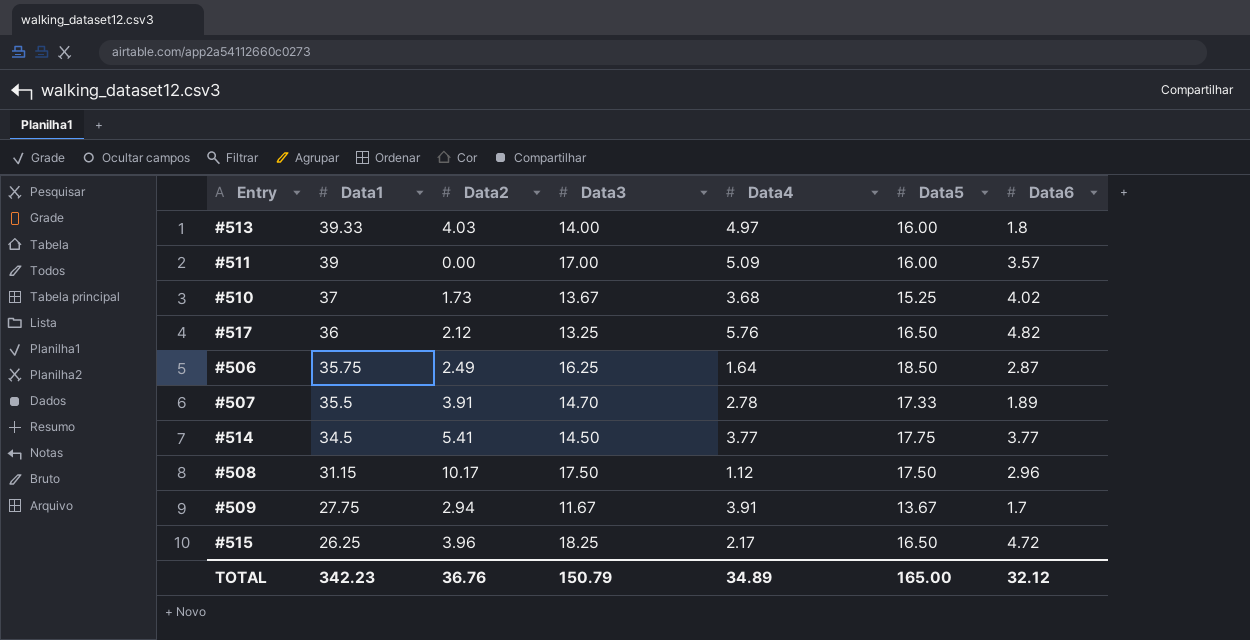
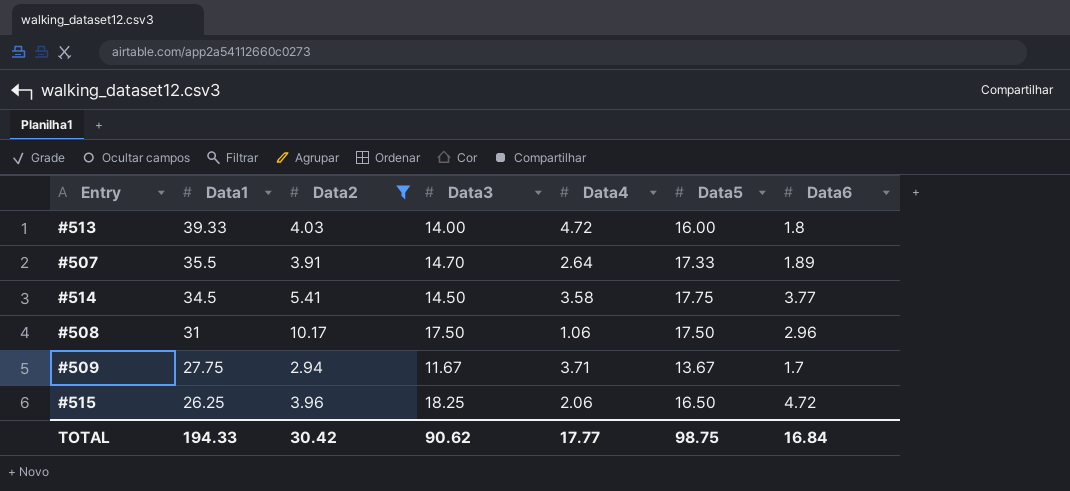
filter: none -> Data2 >= 2.94
#513 | Data4: 4.97 -> 4.72
#507 | Data4: 2.78 -> 2.64
#514 | Data4: 3.77 -> 3.58
#508 | Data1: 31.15 -> 31
#508 | Data4: 1.12 -> 1.06
#509 | Data4: 3.91 -> 3.71
#515 | Data4: 2.17 -> 2.06
TOTAL | Data1: 342.23 -> 194.33
TOTAL | Data2: 36.76 -> 30.42
TOTAL | Data3: 150.79 -> 90.62
TOTAL | Data4: 34.89 -> 17.77
TOTAL | Data5: 165.00 -> 98.75
TOTAL | Data6: 32.12 -> 16.84

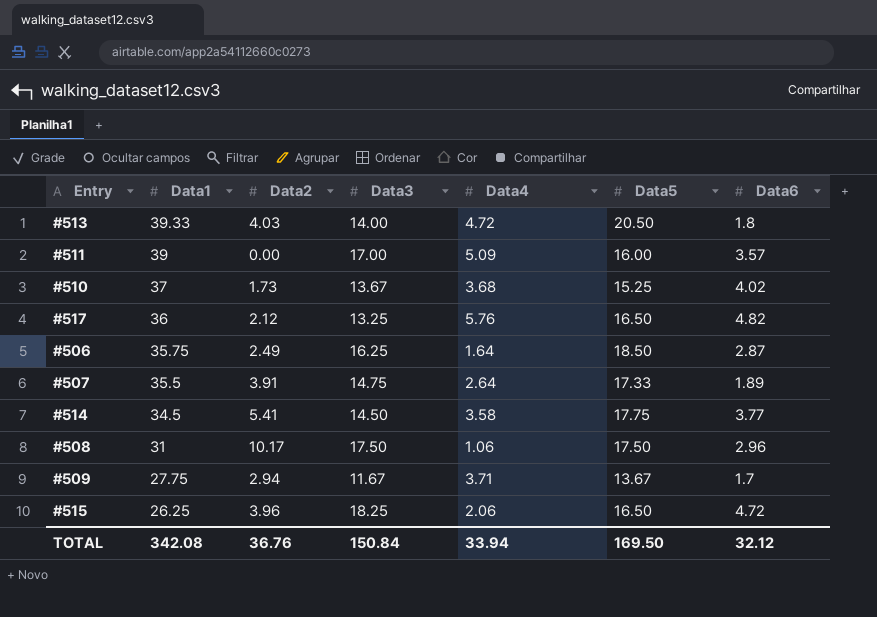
filter: Data2 >= 2.94 -> none
#513 | Data5: 16.00 -> 20.50
#507 | Data3: 14.70 -> 14.75
TOTAL | Data1: 194.33 -> 342.08
TOTAL | Data2: 30.42 -> 36.76
TOTAL | Data3: 90.62 -> 150.84
TOTAL | Data4: 17.77 -> 33.94
TOTAL | Data5: 98.75 -> 169.50
TOTAL | Data6: 16.84 -> 32.12

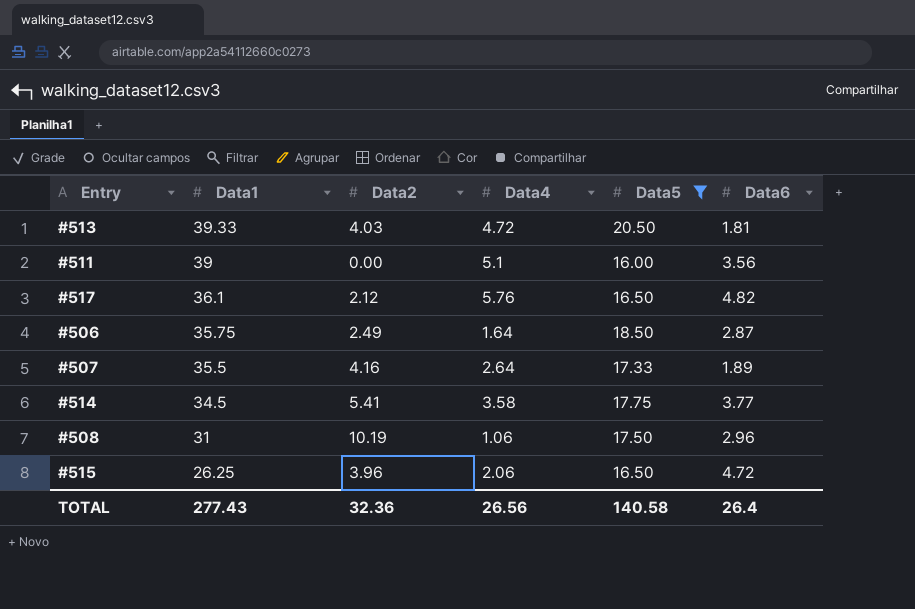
filter: none -> Data5 >= 16.00
column Data3 | position: 4 -> none
#513 | Data6: 1.8 -> 1.81
#511 | Data4: 5.09 -> 5.1
#511 | Data6: 3.57 -> 3.56
#517 | Data1: 36 -> 36.1
#507 | Data2: 3.91 -> 4.16
#508 | Data2: 10.17 -> 10.19
TOTAL | Data1: 342.08 -> 277.43
TOTAL | Data2: 36.76 -> 32.36
TOTAL | Data4: 33.94 -> 26.56
TOTAL | Data5: 169.50 -> 140.58
TOTAL | Data6: 32.12 -> 26.4

